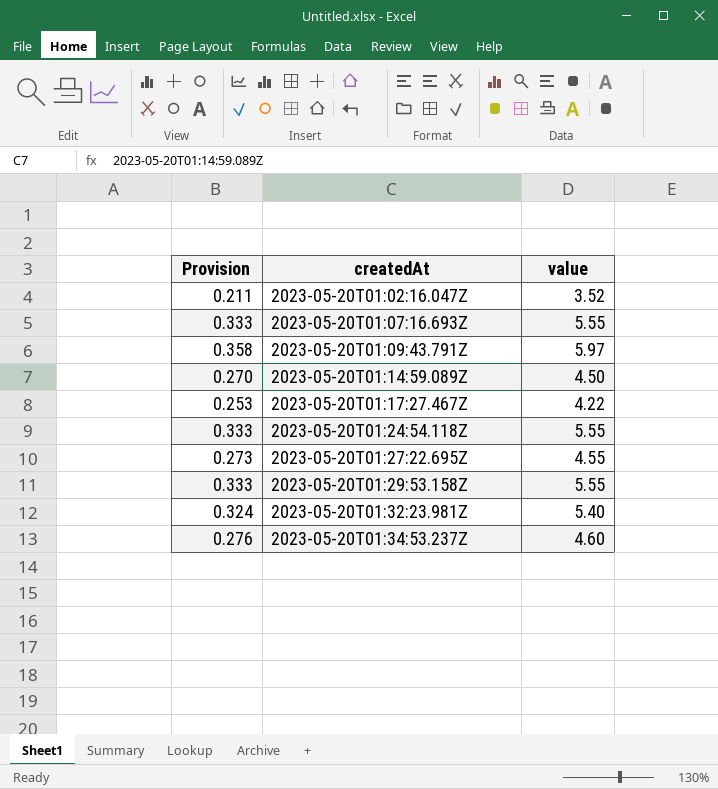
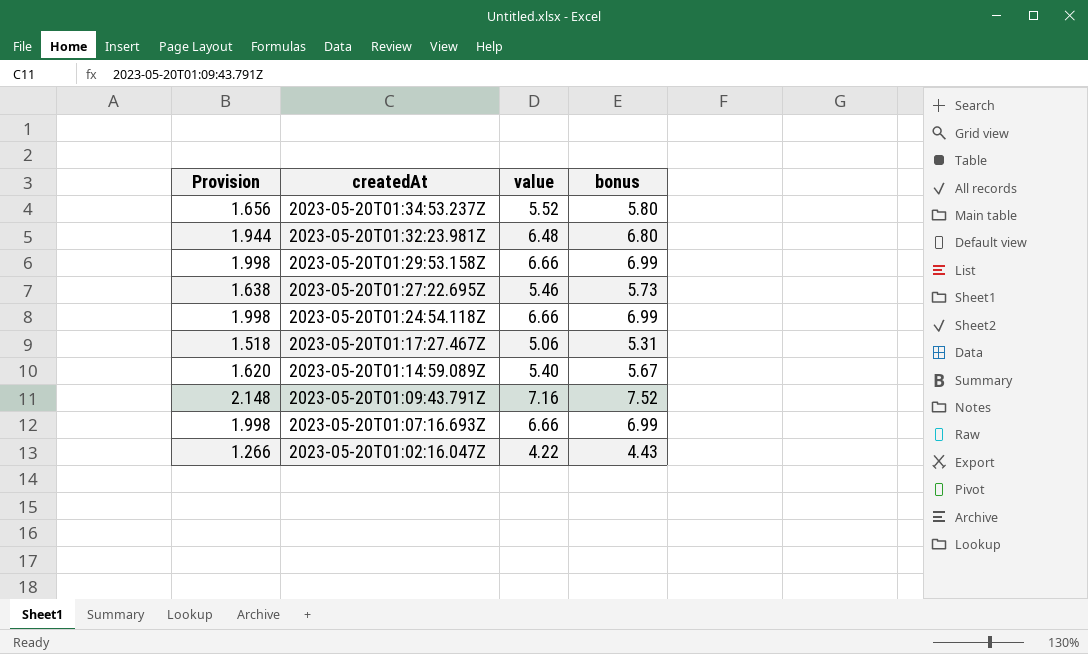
row order: createdAt ascending -> createdAt descending
column Provision | formula: [value] * 0.06 -> [value] * 0.3
column bonus | formula: none -> [value] * 1.05
2023-05-20T01:34:53.237Z | value: 4.60 -> 5.52
2023-05-20T01:32:23.981Z | value: 5.40 -> 6.48
2023-05-20T01:29:53.158Z | value: 5.55 -> 6.66
2023-05-20T01:27:22.695Z | value: 4.55 -> 5.46
2023-05-20T01:24:54.118Z | value: 5.55 -> 6.66
2023-05-20T01:17:27.467Z | value: 4.22 -> 5.06
2023-05-20T01:14:59.089Z | value: 4.50 -> 5.40
2023-05-20T01:09:43.791Z | value: 5.97 -> 7.16
2023-05-20T01:07:16.693Z | value: 5.55 -> 6.66
2023-05-20T01:02:16.047Z | value: 3.52 -> 4.22

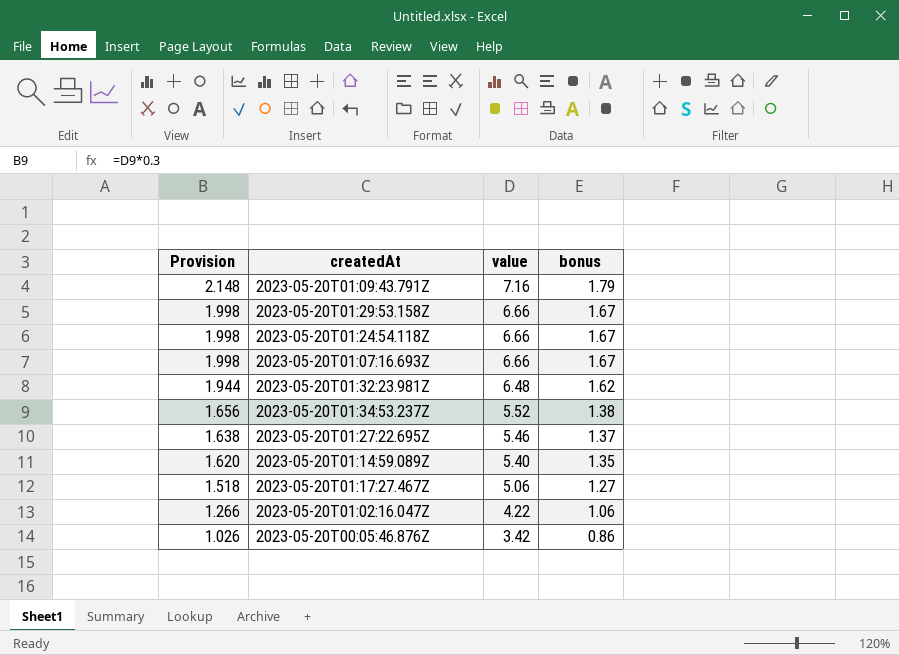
row order: createdAt descending -> Provision descending
column bonus | formula: [value] * 1.05 -> [value] * 0.25
row 2023-05-20T00:05:46.876Z: none -> 1.026 | 3.42 | 0.86

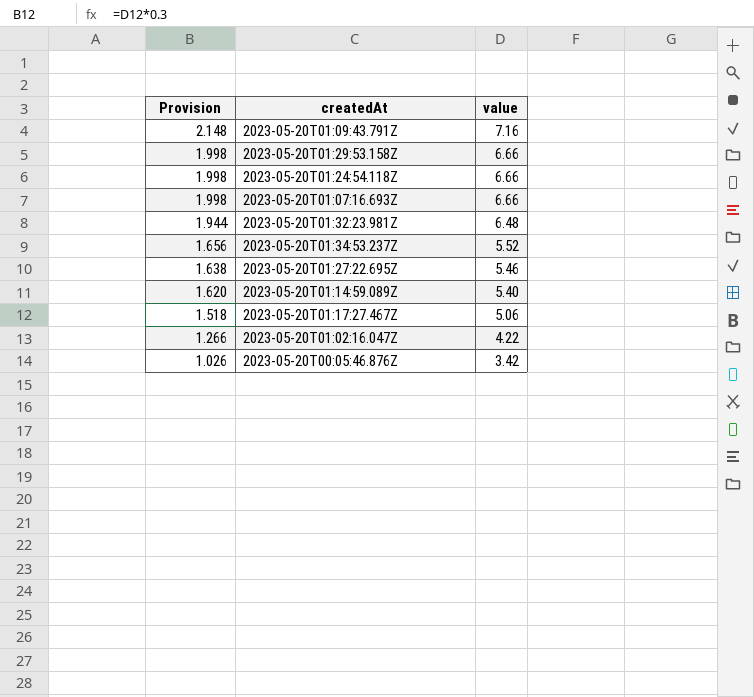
column bonus | formula: [value] * 0.25 -> none

